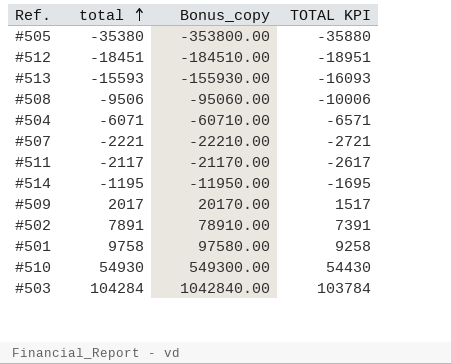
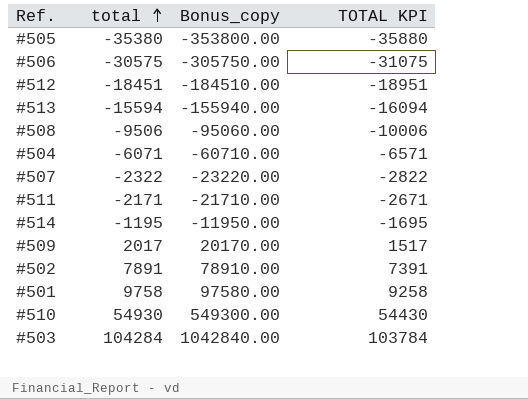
row #506: none -> -30575 | -305750.00 | -31075
#513 | total: -15593 -> -15594
#513 | Bonus_copy: -155930.00 -> -155940.00
#513 | TOTAL KPI: -16093 -> -16094
#507 | total: -2221 -> -2322
#507 | Bonus_copy: -22210.00 -> -23220.00
#507 | TOTAL KPI: -2721 -> -2822
#511 | total: -2117 -> -2171
#511 | Bonus_copy: -21170.00 -> -21710.00
#511 | TOTAL KPI: -2617 -> -2671

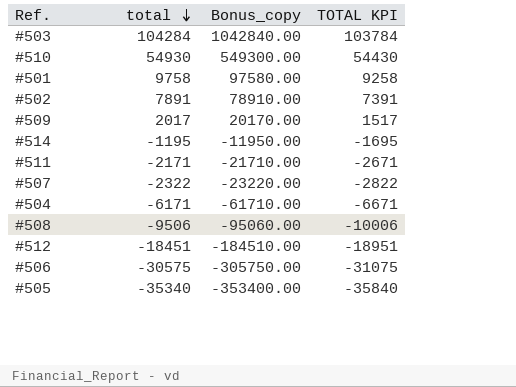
row order: total ascending -> total descending
row #513: -15594 | -155940.00 | -16094 -> none
#504 | total: -6071 -> -6171
#504 | Bonus_copy: -60710.00 -> -61710.00
#504 | TOTAL KPI: -6571 -> -6671
#505 | total: -35380 -> -35340
#505 | Bonus_copy: -353800.00 -> -353400.00
#505 | TOTAL KPI: -35880 -> -35840

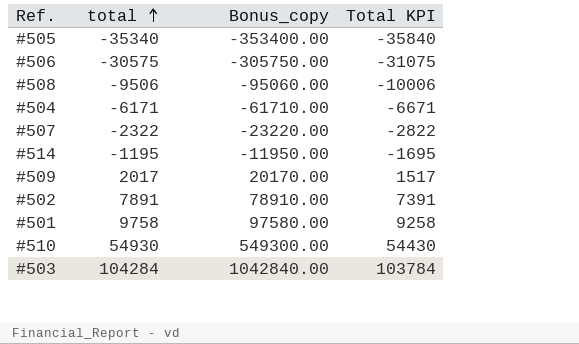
row order: total descending -> total ascending
column name: TOTAL KPI -> Total KPI
row #511: -2171 | -21710.00 | -2671 -> none
row #512: -18451 | -184510.00 | -18951 -> none

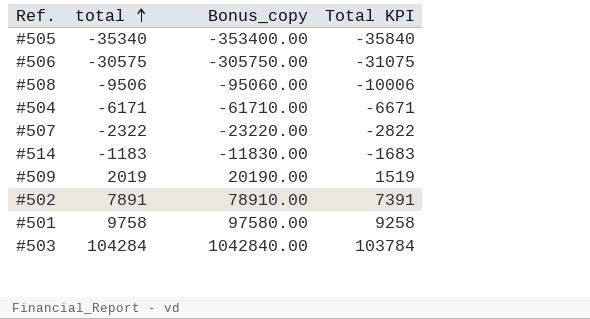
row #510: 54930 | 549300.00 | 54430 -> none
#514 | total: -1195 -> -1183
#514 | Bonus_copy: -11950.00 -> -11830.00
#514 | Total KPI: -1695 -> -1683
#509 | total: 2017 -> 2019
#509 | Bonus_copy: 20170.00 -> 20190.00
#509 | Total KPI: 1517 -> 1519

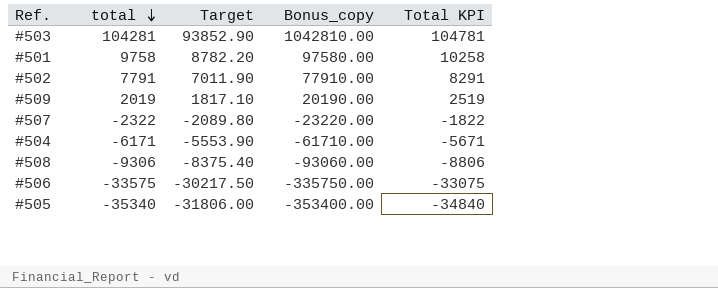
row order: total ascending -> total descending
column Target | formula: none -> [total] * 0.9
column Total KPI | formula: [total] - 500 -> [total] + 500
row #514: -1183 | -11830.00 | -1683 -> none
#503 | total: 104284 -> 104281
#503 | Bonus_copy: 1042840.00 -> 1042810.00
#502 | total: 7891 -> 7791
#502 | Bonus_copy: 78910.00 -> 77910.00
#508 | total: -9506 -> -9306
#508 | Bonus_copy: -95060.00 -> -93060.00
#506 | total: -30575 -> -33575
#506 | Bonus_copy: -305750.00 -> -335750.00

